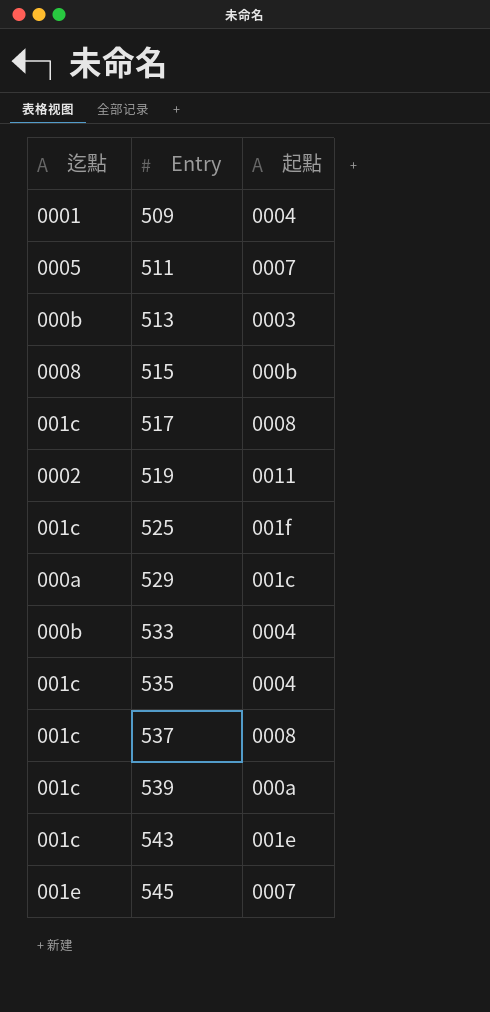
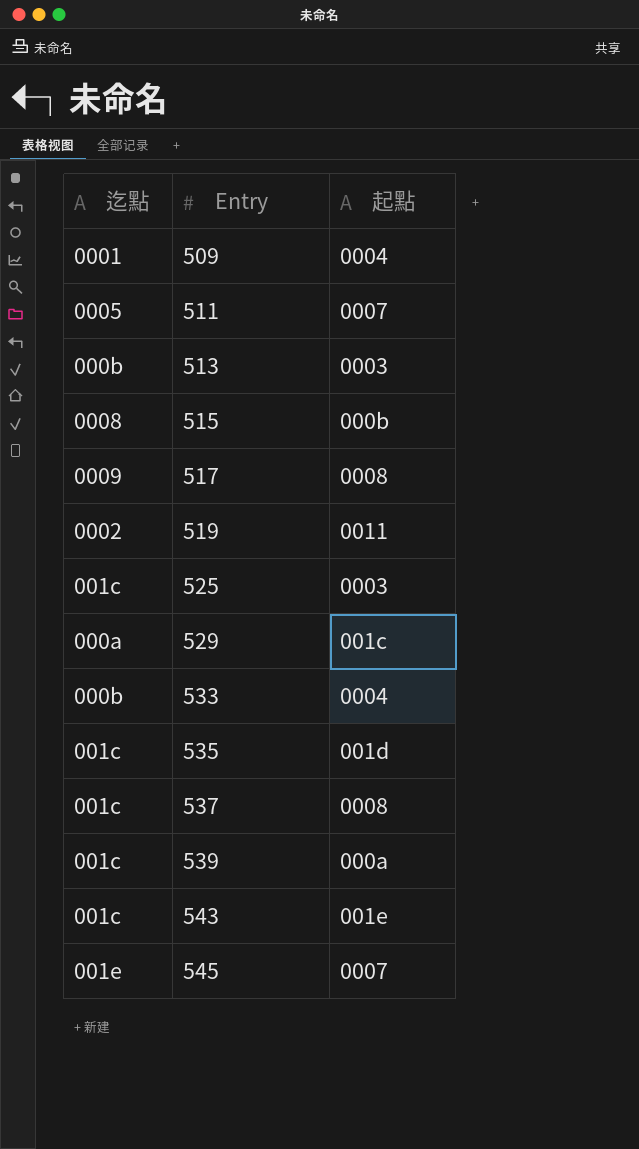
517 | 迄點: 001c -> 0009
525 | 起點: 001f -> 0003
535 | 起點: 0004 -> 001d

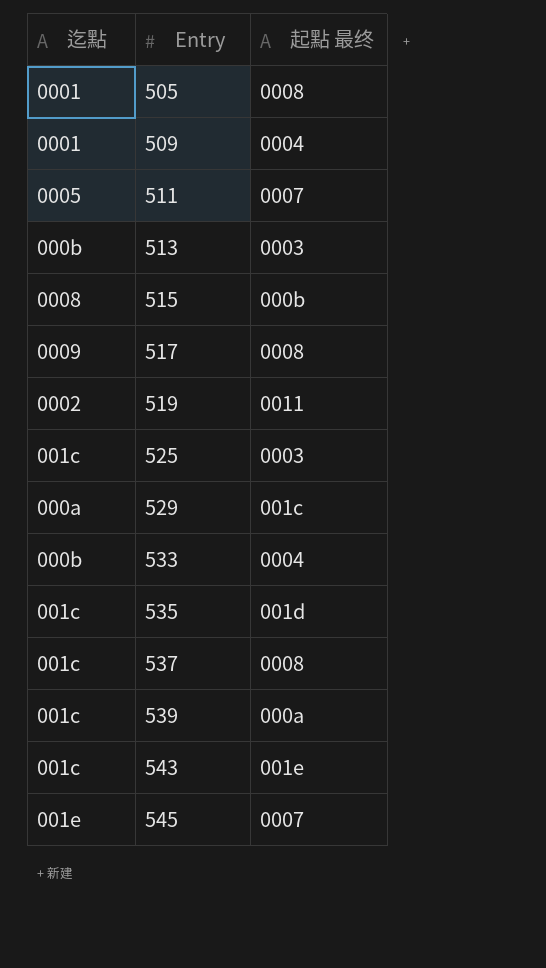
column name: 起點 -> 起點 最终
row 505: none -> 0001 | 0008

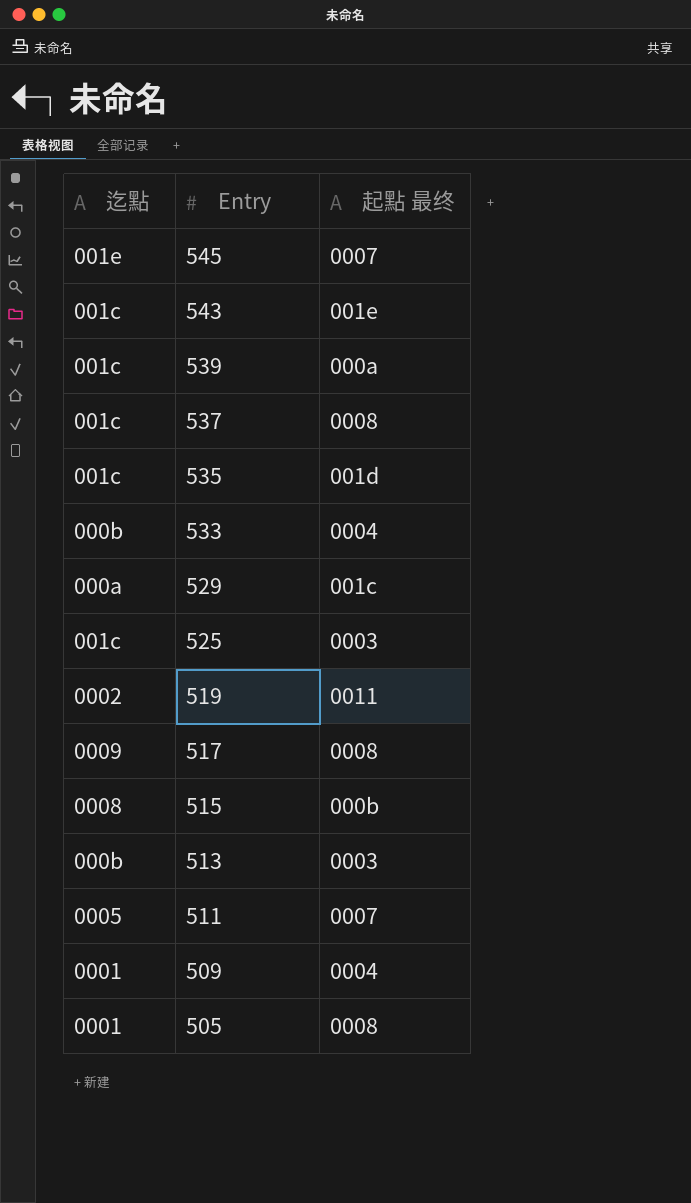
row order: Entry ascending -> Entry descending

